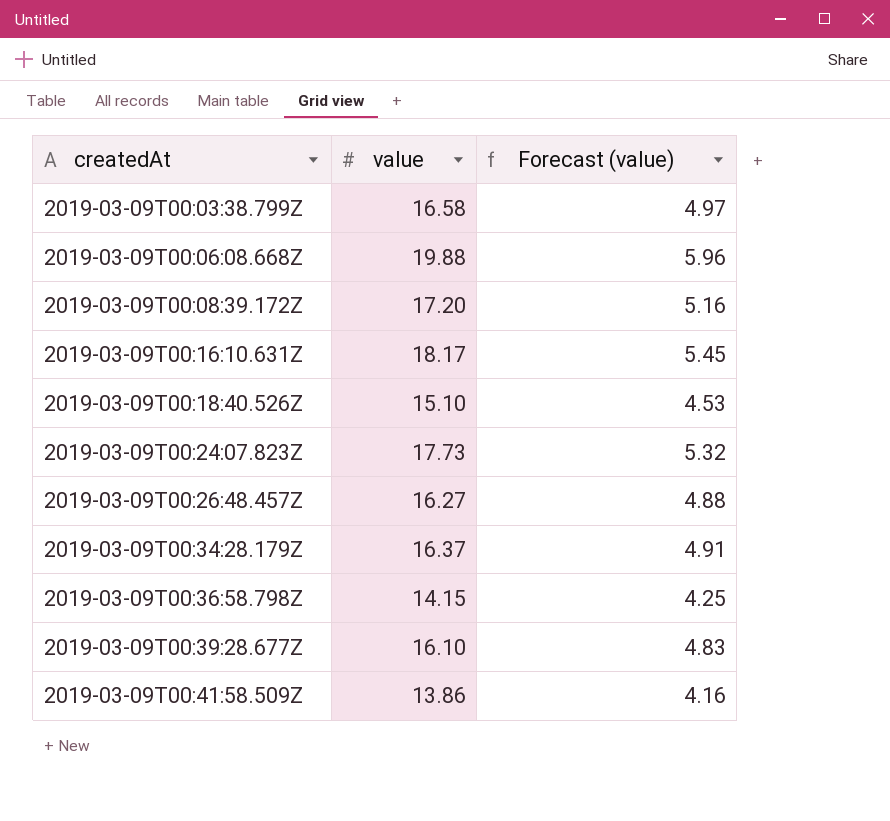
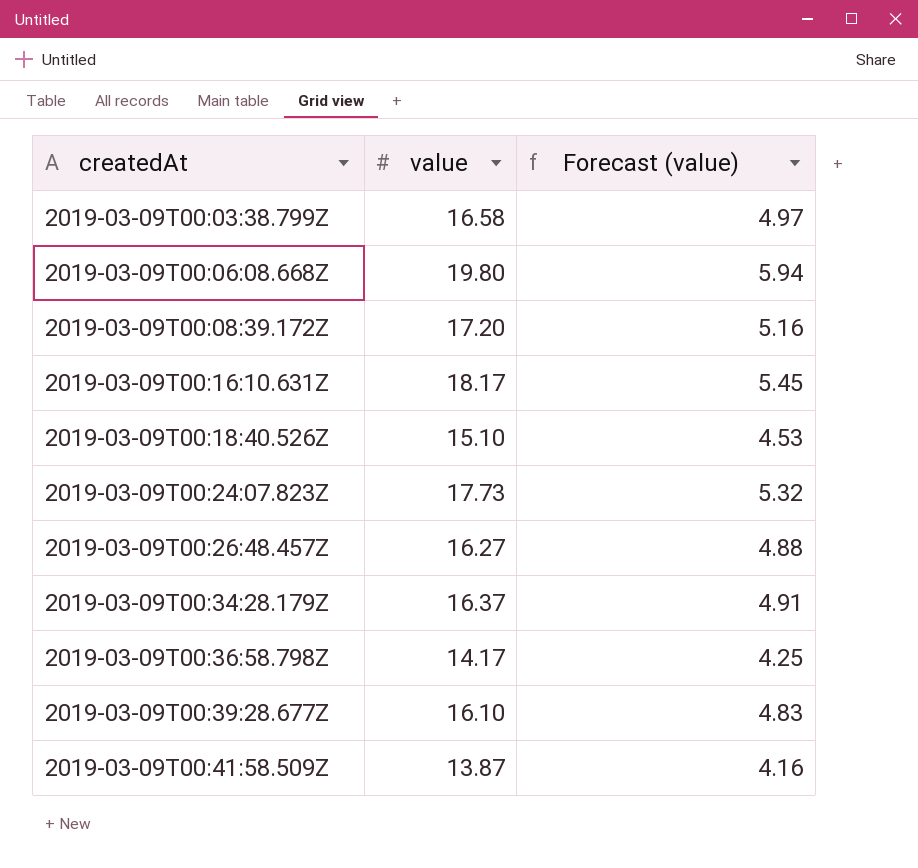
2019-03-09T00:06:08.668Z | value: 19.88 -> 19.80
2019-03-09T00:06:08.668Z | Forecast (value): 5.96 -> 5.94
2019-03-09T00:36:58.798Z | value: 14.15 -> 14.17
2019-03-09T00:41:58.509Z | value: 13.86 -> 13.87

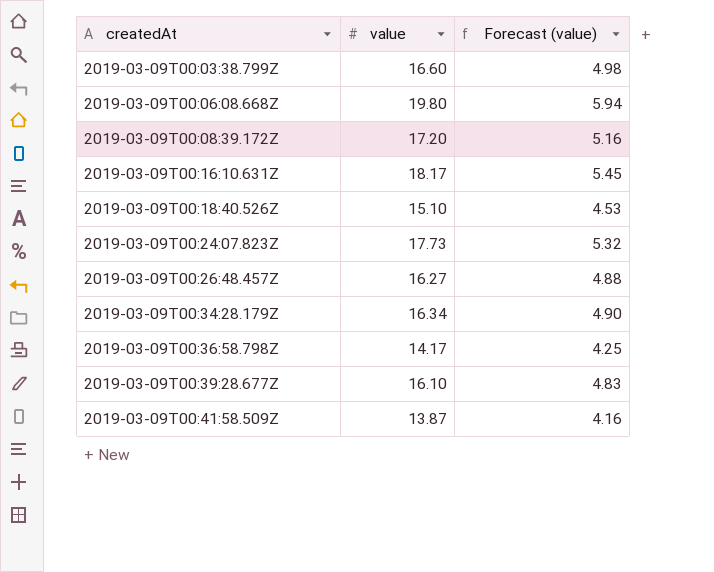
2019-03-09T00:03:38.799Z | value: 16.58 -> 16.60
2019-03-09T00:03:38.799Z | Forecast (value): 4.97 -> 4.98
2019-03-09T00:34:28.179Z | value: 16.37 -> 16.34
2019-03-09T00:34:28.179Z | Forecast (value): 4.91 -> 4.90

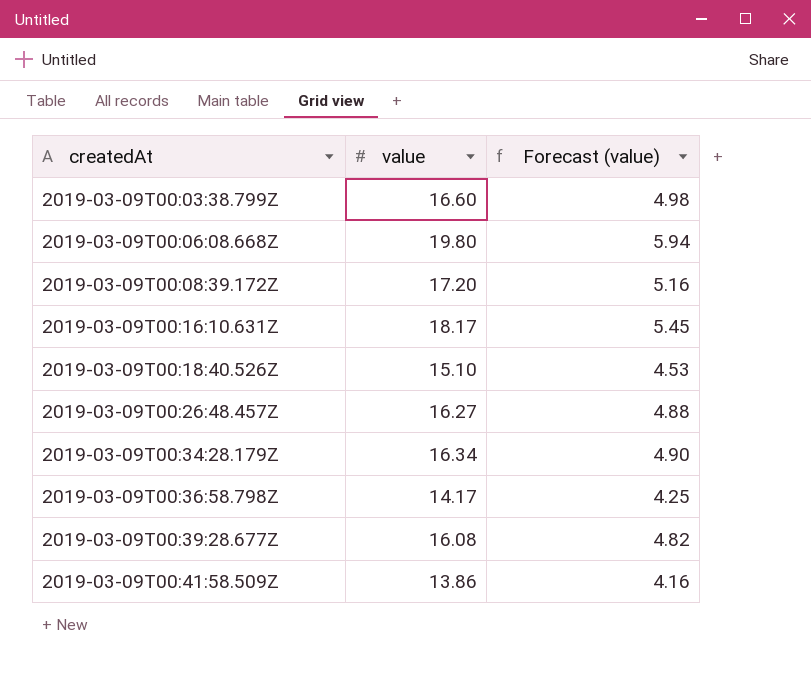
row 2019-03-09T00:24:07.823Z: 17.73 | 5.32 -> none
2019-03-09T00:39:28.677Z | value: 16.10 -> 16.08
2019-03-09T00:39:28.677Z | Forecast (value): 4.83 -> 4.82
2019-03-09T00:41:58.509Z | value: 13.87 -> 13.86

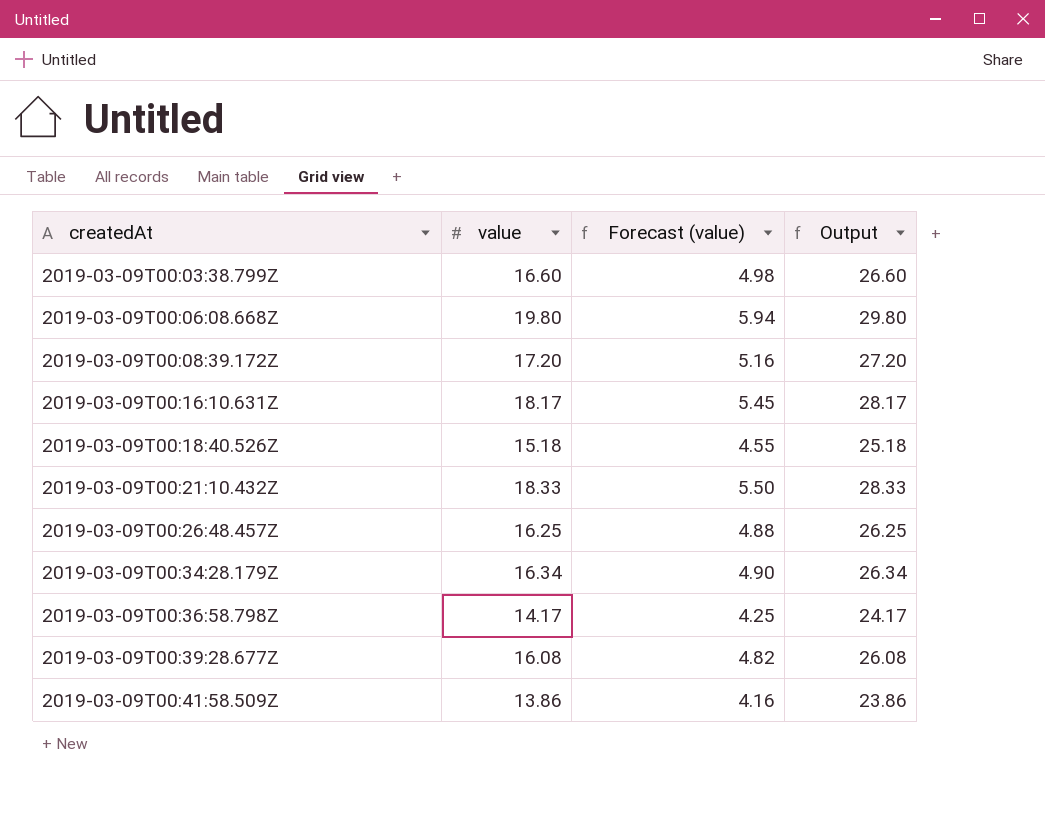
column Output | formula: none -> [value] + 10
2019-03-09T00:18:40.526Z | value: 15.10 -> 15.18
2019-03-09T00:18:40.526Z | Forecast (value): 4.53 -> 4.55
row 2019-03-09T00:21:10.432Z: none -> 18.33 | 5.50 | 28.33
2019-03-09T00:26:48.457Z | value: 16.27 -> 16.25

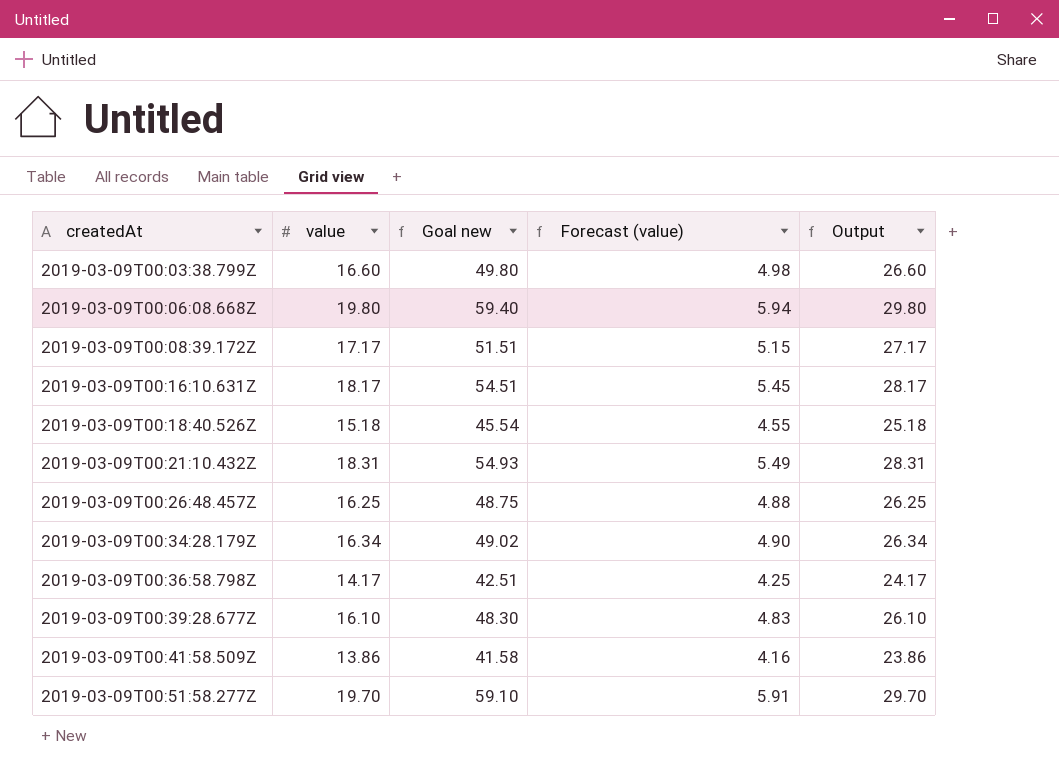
column Goal new | formula: none -> [value] * 3
2019-03-09T00:08:39.172Z | value: 17.20 -> 17.17
2019-03-09T00:08:39.172Z | Forecast (value): 5.16 -> 5.15
2019-03-09T00:08:39.172Z | Output: 27.20 -> 27.17
2019-03-09T00:21:10.432Z | value: 18.33 -> 18.31
2019-03-09T00:21:10.432Z | Forecast (value): 5.50 -> 5.49
2019-03-09T00:21:10.432Z | Output: 28.33 -> 28.31
2019-03-09T00:39:28.677Z | value: 16.08 -> 16.10
2019-03-09T00:39:28.677Z | Forecast (value): 4.82 -> 4.83
2019-03-09T00:39:28.677Z | Output: 26.08 -> 26.10
row 2019-03-09T00:51:58.277Z: none -> 19.70 | 59.10 | 5.91 | 29.70

